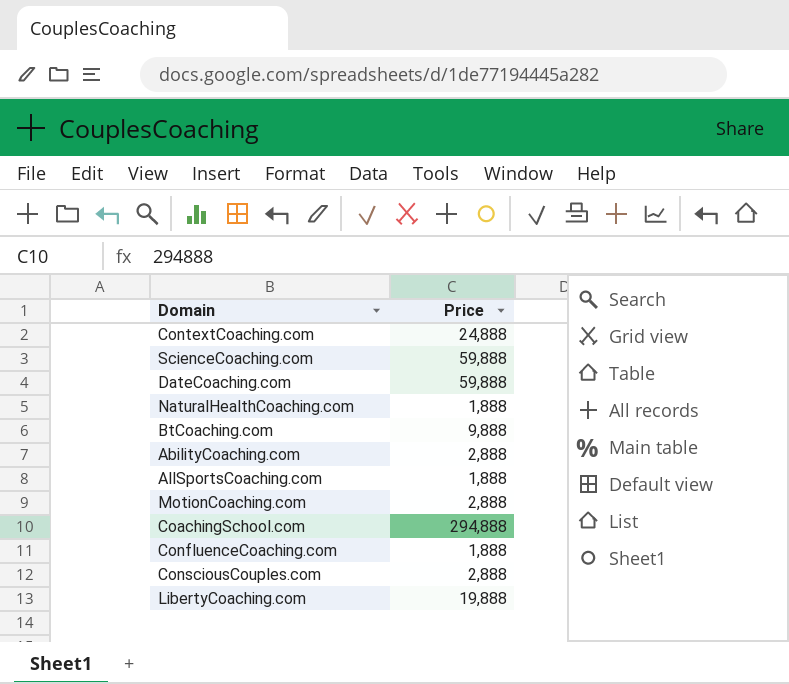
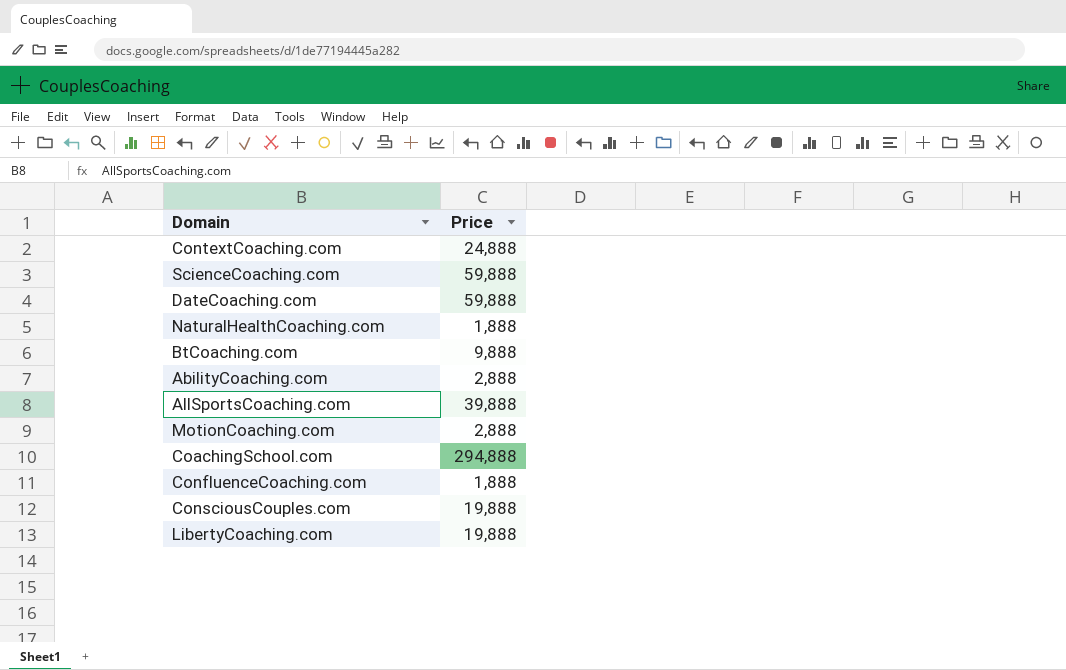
AllSportsCoaching.com | Price: 1,888 -> 39,888
ConsciousCouples.com | Price: 2,888 -> 19,888

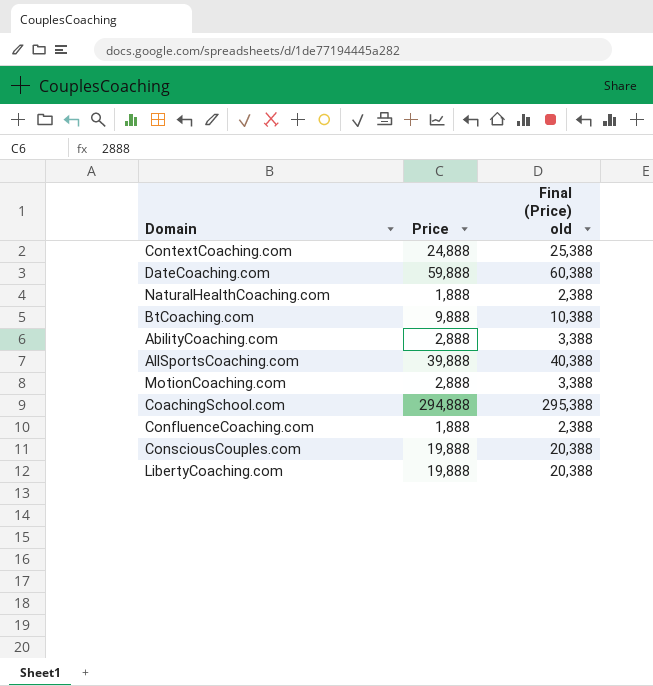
column Final (Price) old | formula: none -> [Price] + 500
row ScienceCoaching.com: 59,888 -> none

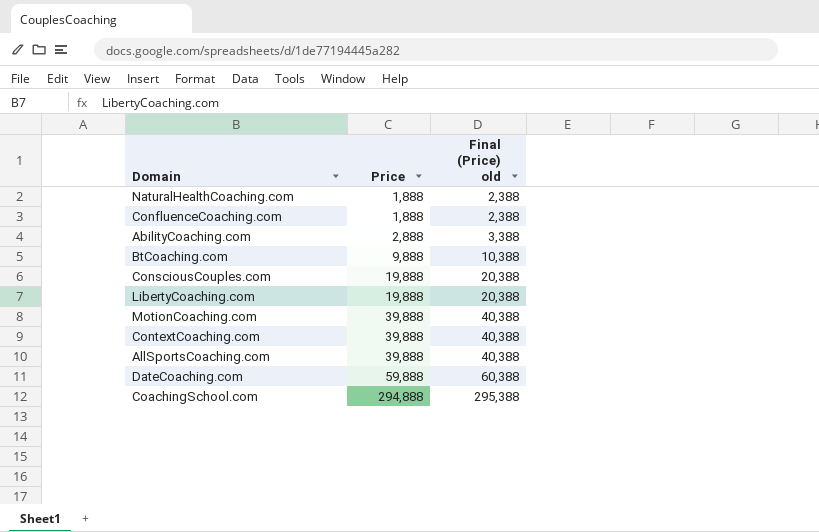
row order: none -> Price ascending
MotionCoaching.com | Price: 2,888 -> 39,888
MotionCoaching.com | Final (Price) old: 3,388 -> 40,388
ContextCoaching.com | Price: 24,888 -> 39,888
ContextCoaching.com | Final (Price) old: 25,388 -> 40,388

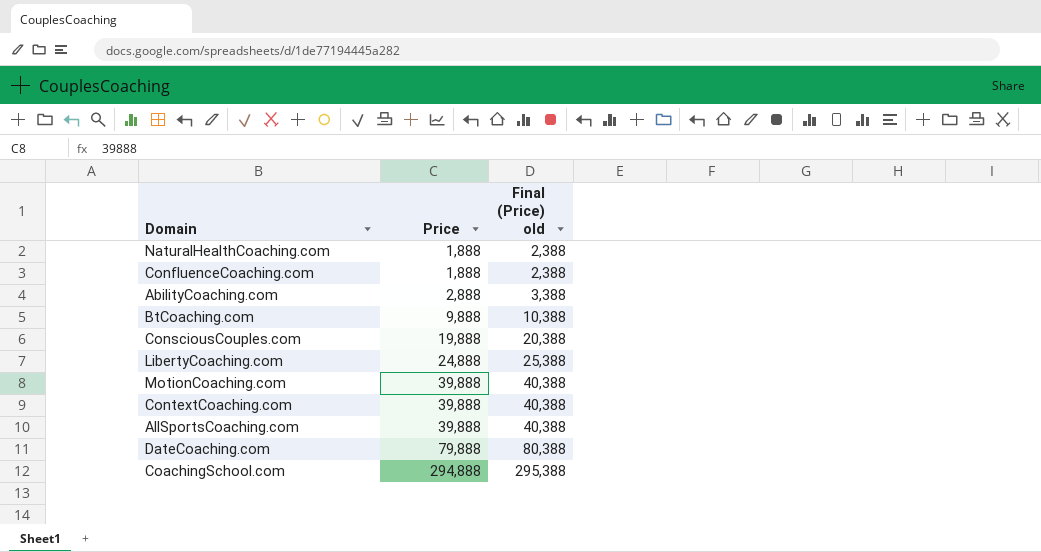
LibertyCoaching.com | Price: 19,888 -> 24,888
LibertyCoaching.com | Final (Price) old: 20,388 -> 25,388
DateCoaching.com | Price: 59,888 -> 79,888
DateCoaching.com | Final (Price) old: 60,388 -> 80,388

